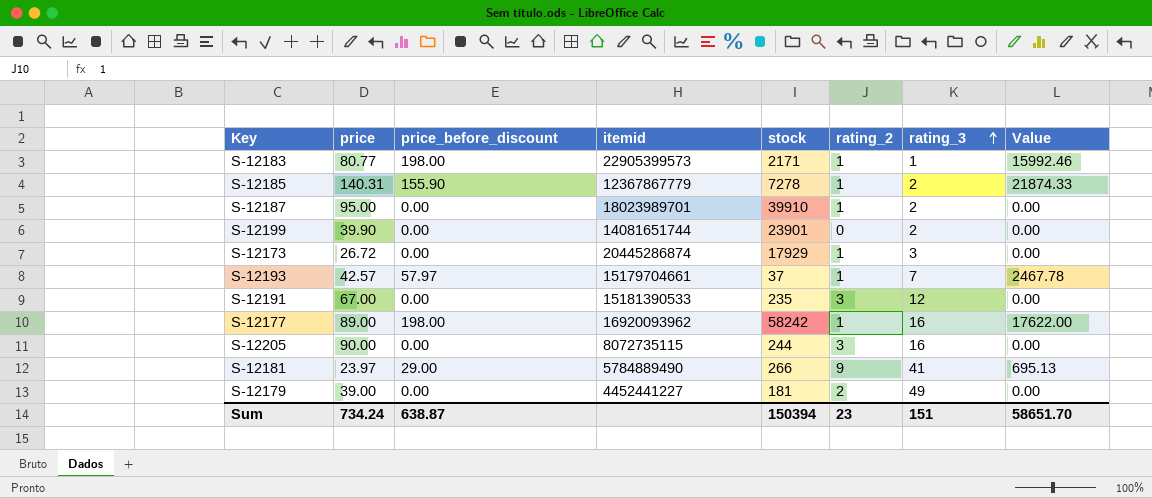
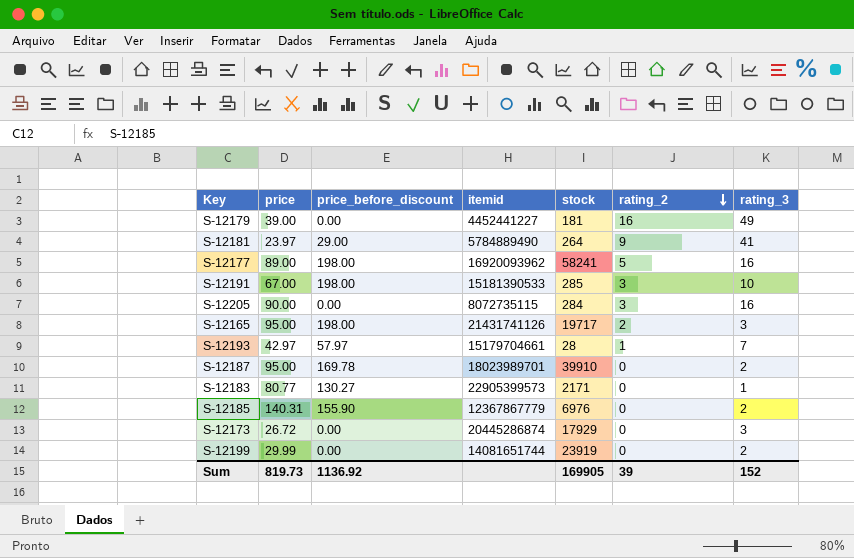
row order: rating_3 ascending -> rating_2 descending
column Value | formula: [price] * [price_before_discount] -> none
S-12179 | rating_2: 2 -> 16
S-12181 | stock: 266 -> 264
S-12177 | stock: 58242 -> 58241
S-12177 | rating_2: 1 -> 5
S-12191 | price_before_discount: 0.00 -> 198.00
S-12191 | stock: 235 -> 285
S-12191 | rating_3: 12 -> 10
S-12205 | stock: 244 -> 284
row S-12165: none -> 95.00 | 198.00 | 21431741126 | 19717 | 2 | 3
S-12193 | price: 42.57 -> 42.97
S-12193 | stock: 37 -> 28
S-12187 | price_before_discount: 0.00 -> 169.78
S-12187 | rating_2: 1 -> 0
S-12183 | price_before_discount: 198.00 -> 130.27
S-12183 | rating_2: 1 -> 0
S-12185 | stock: 7278 -> 6976
S-12185 | rating_2: 1 -> 0
S-12173 | rating_2: 1 -> 0
S-12199 | price: 39.90 -> 29.99
S-12199 | stock: 23901 -> 23919
Sum | price: 734.24 -> 819.73
Sum | price_before_discount: 638.87 -> 1136.92
Sum | stock: 150394 -> 169905
Sum | rating_2: 23 -> 39
Sum | rating_3: 151 -> 152

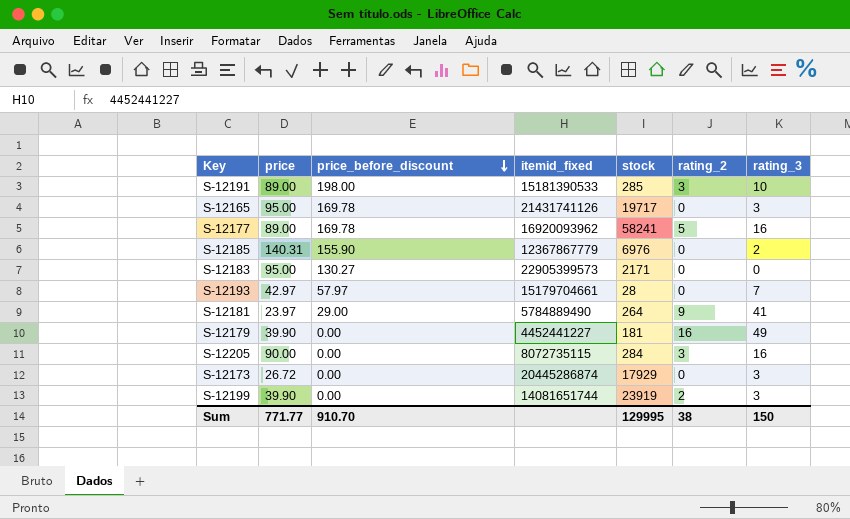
row order: rating_2 descending -> price_before_discount descending
column name: itemid -> itemid_fixed
row S-12187: 95.00 | 169.78 | 18023989701 | 39910 | 0 | 2 -> none
S-12191 | price: 67.00 -> 89.00
S-12165 | price_before_discount: 198.00 -> 169.78
S-12165 | rating_2: 2 -> 0
S-12177 | price_before_discount: 198.00 -> 169.78
S-12183 | price: 80.77 -> 95.00
S-12183 | rating_3: 1 -> 0
S-12193 | rating_2: 1 -> 0
S-12179 | price: 39.00 -> 39.90
S-12199 | price: 29.99 -> 39.90
S-12199 | rating_2: 0 -> 2
S-12199 | rating_3: 2 -> 3
Sum | price: 819.73 -> 771.77
Sum | price_before_discount: 1136.92 -> 910.70
Sum | stock: 169905 -> 129995
Sum | rating_2: 39 -> 38
Sum | rating_3: 152 -> 150

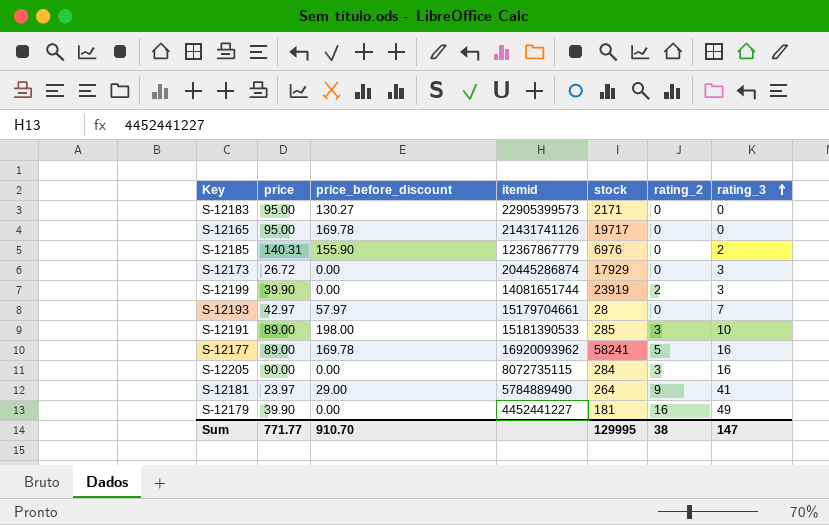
row order: price_before_discount descending -> rating_3 ascending
column name: itemid_fixed -> itemid
S-12165 | rating_3: 3 -> 0
Sum | rating_3: 150 -> 147

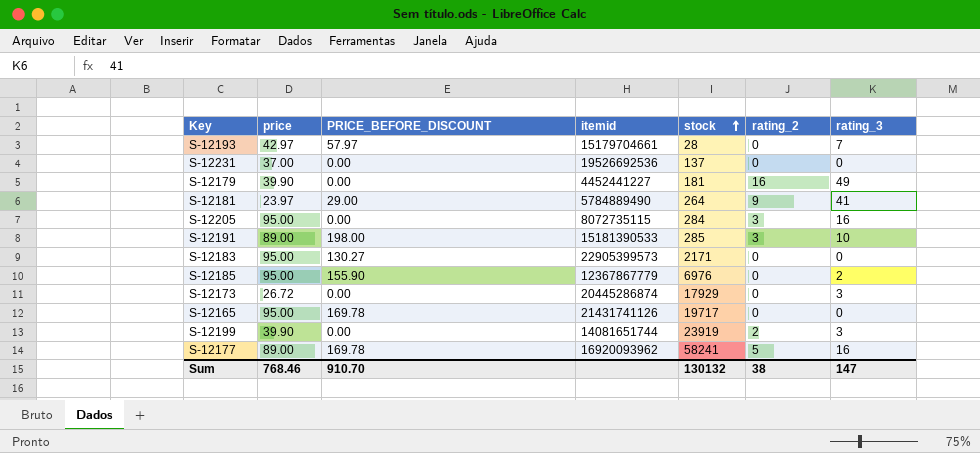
row order: rating_3 ascending -> stock ascending
column name: price_before_discount -> PRICE_BEFORE_DISCOUNT
row S-12231: none -> 37.00 | 0.00 | 19526692536 | 137 | 0 | 0
S-12205 | price: 90.00 -> 95.00
S-12185 | price: 140.31 -> 95.00
Sum | price: 771.77 -> 768.46
Sum | stock: 129995 -> 130132

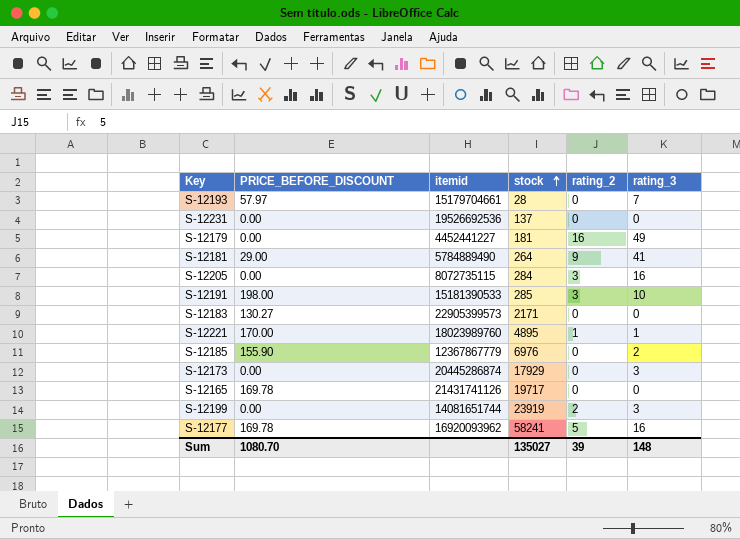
column price | position: 2 -> none
row S-12221: none -> 170.00 | 18023989760 | 4895 | 1 | 1
Sum | PRICE_BEFORE_DISCOUNT: 910.70 -> 1080.70
Sum | stock: 130132 -> 135027
Sum | rating_2: 38 -> 39
Sum | rating_3: 147 -> 148

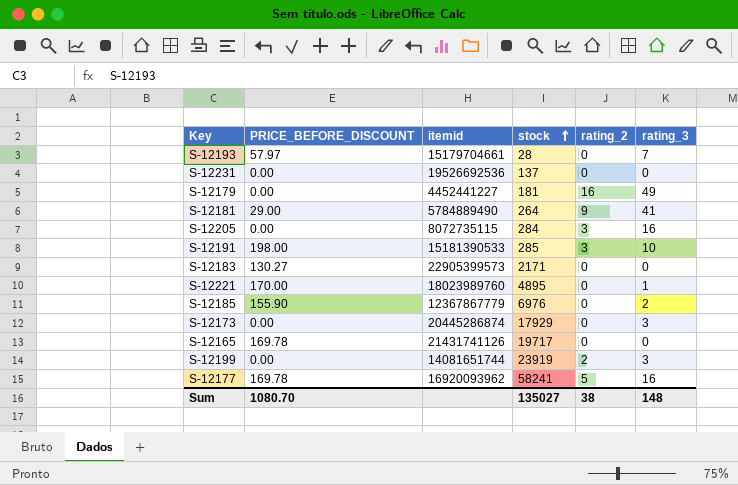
S-12221 | rating_2: 1 -> 0
Sum | rating_2: 39 -> 38

